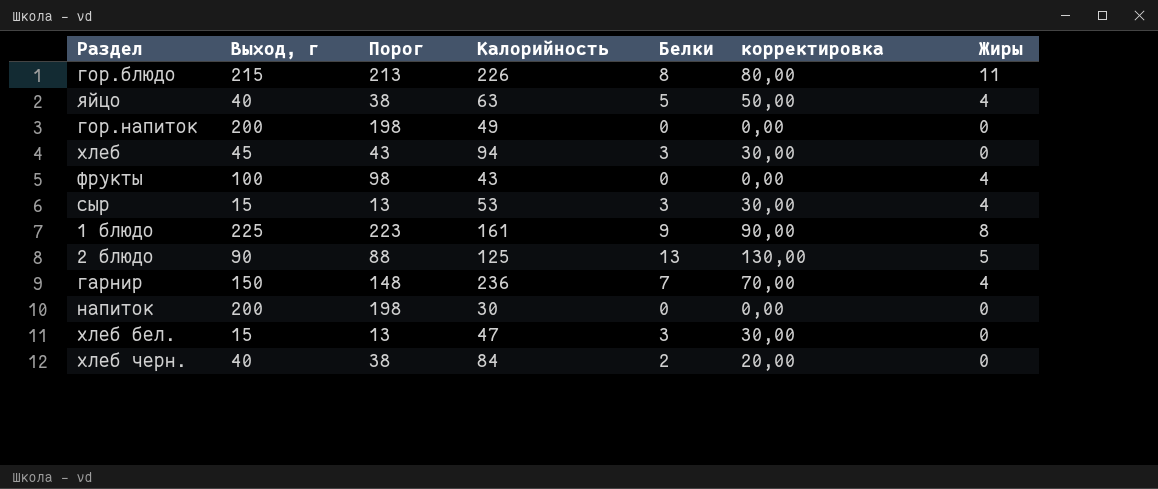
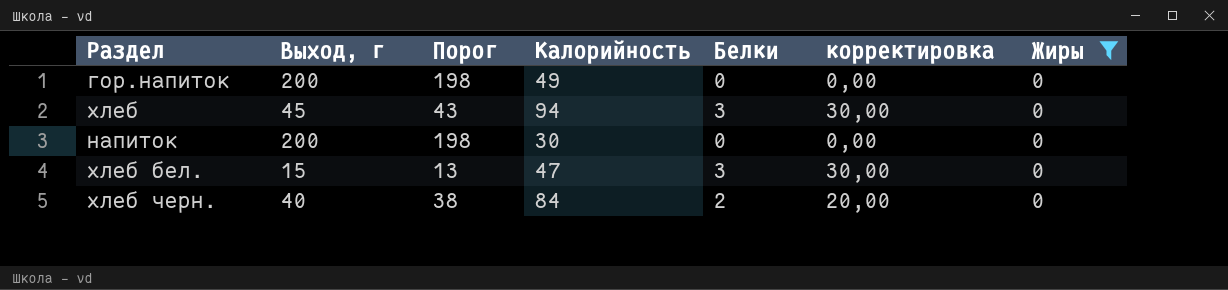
filter: none -> Жиры = 0

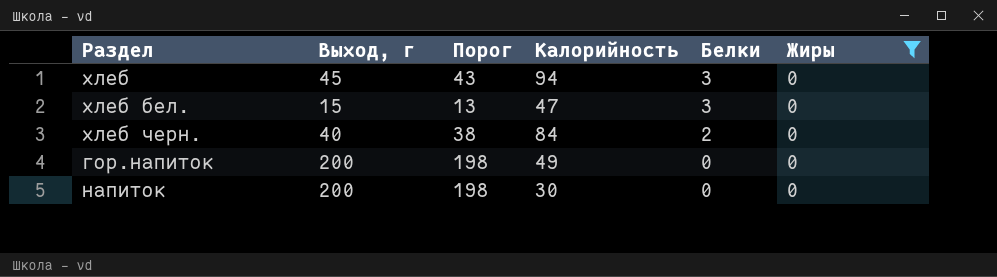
row order: none -> Белки descending
column корректировка | formula: [Белки] * 10 -> none

